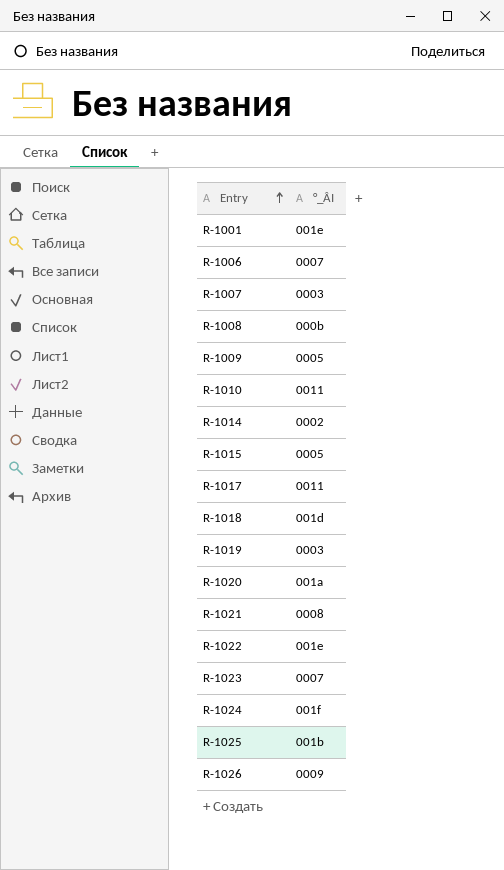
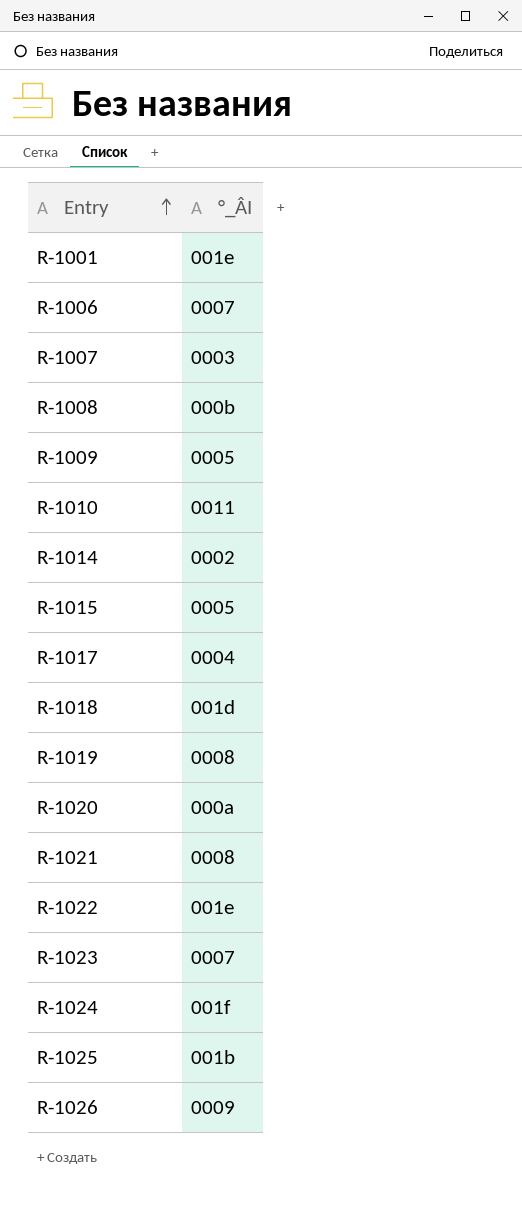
R-1017 | °_ÂI: 0011 -> 0004
R-1019 | °_ÂI: 0003 -> 0008
R-1020 | °_ÂI: 001a -> 000a

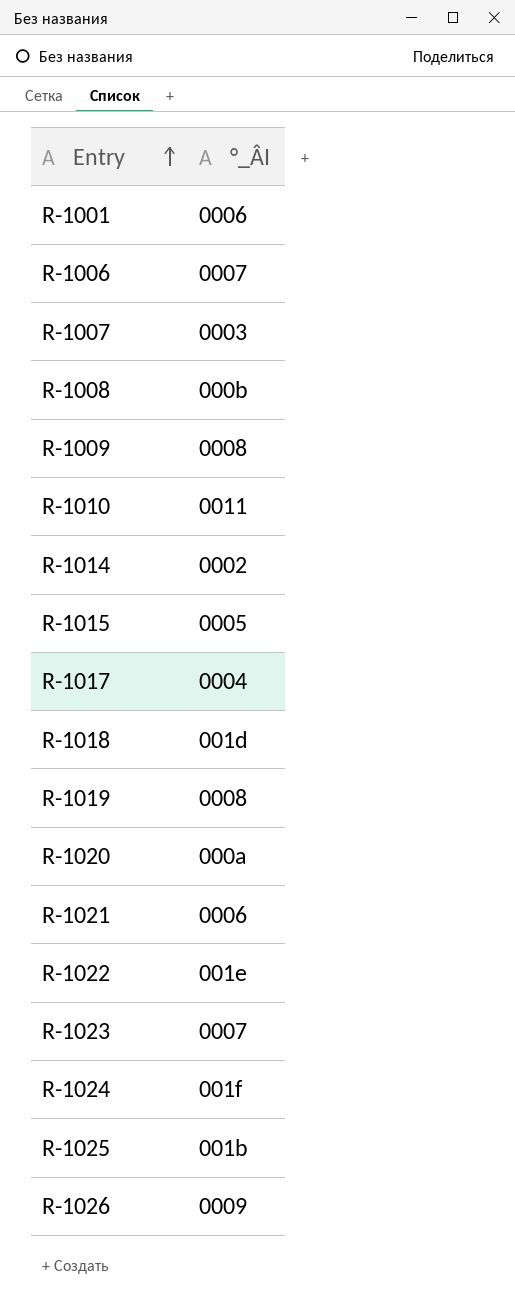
R-1001 | °_ÂI: 001e -> 0006
R-1009 | °_ÂI: 0005 -> 0008
R-1021 | °_ÂI: 0008 -> 0006

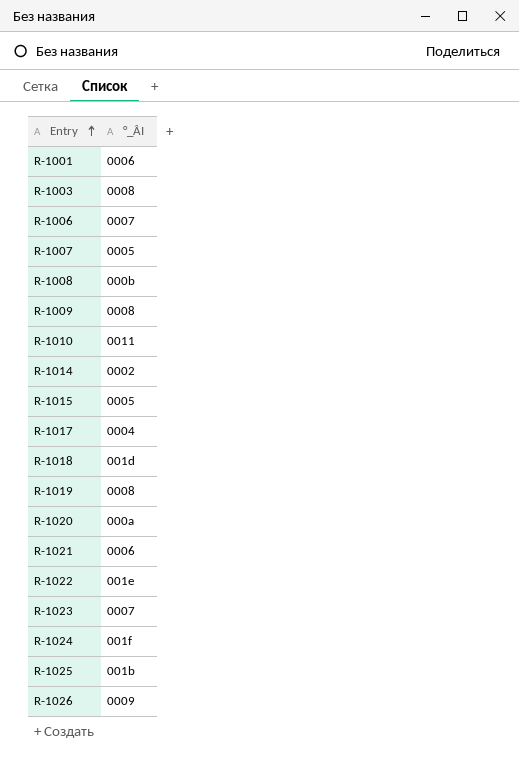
row R-1003: none -> 0008
R-1007 | °_ÂI: 0003 -> 0005

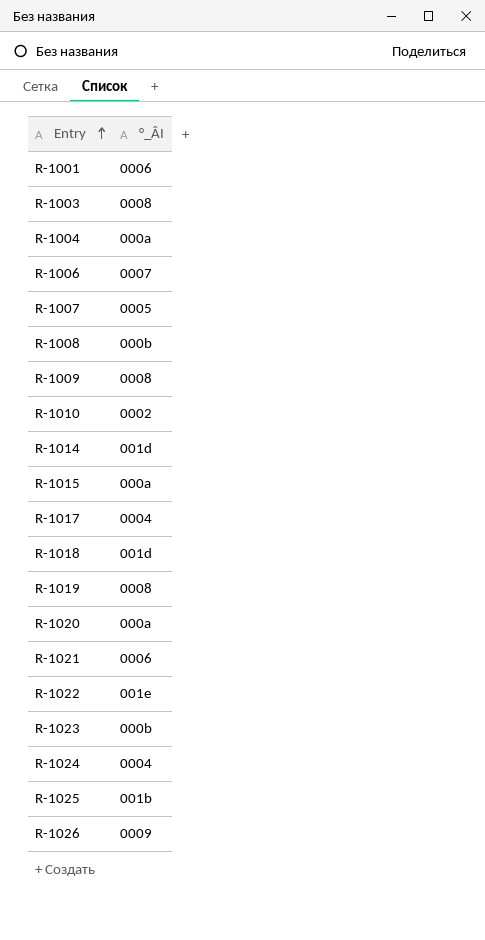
row R-1004: none -> 000a
R-1010 | °_ÂI: 0011 -> 0002
R-1014 | °_ÂI: 0002 -> 001d
R-1015 | °_ÂI: 0005 -> 000a
R-1023 | °_ÂI: 0007 -> 000b
R-1024 | °_ÂI: 001f -> 0004

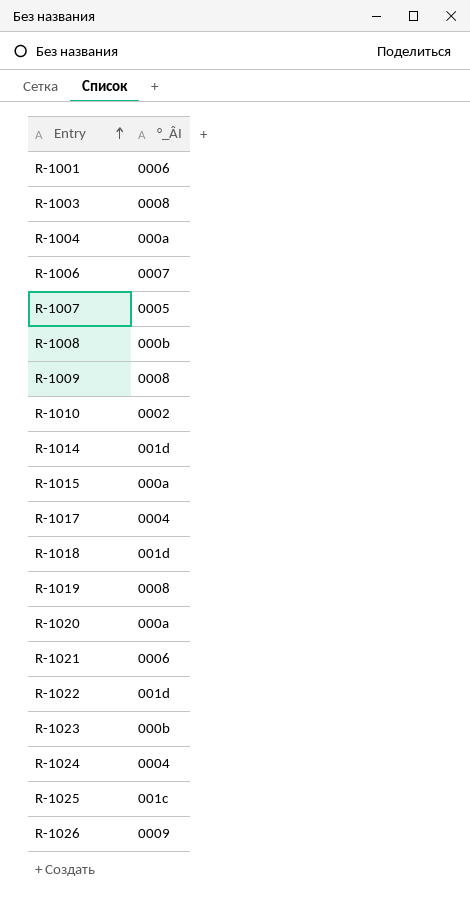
R-1022 | °_ÂI: 001e -> 001d
R-1025 | °_ÂI: 001b -> 001c

